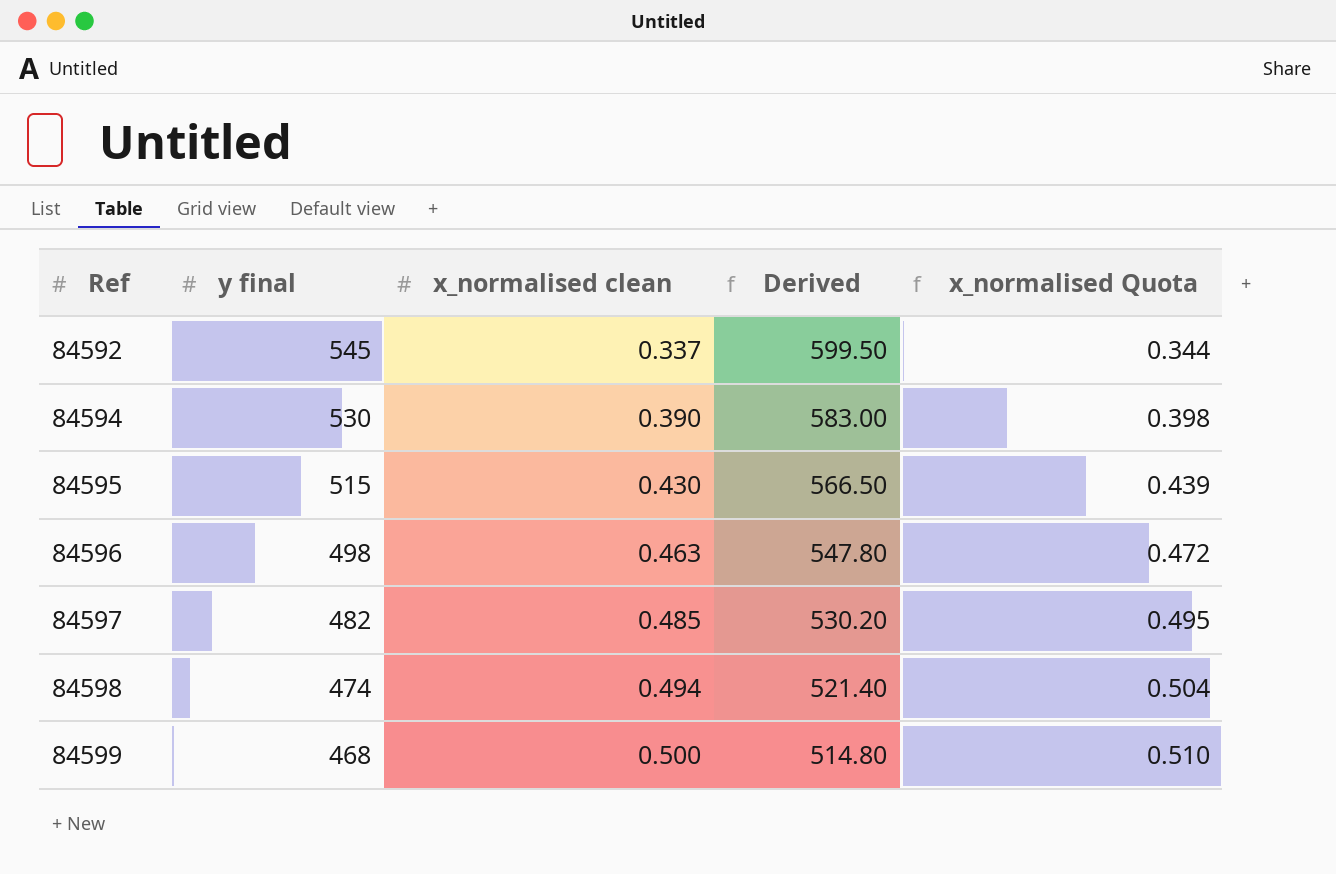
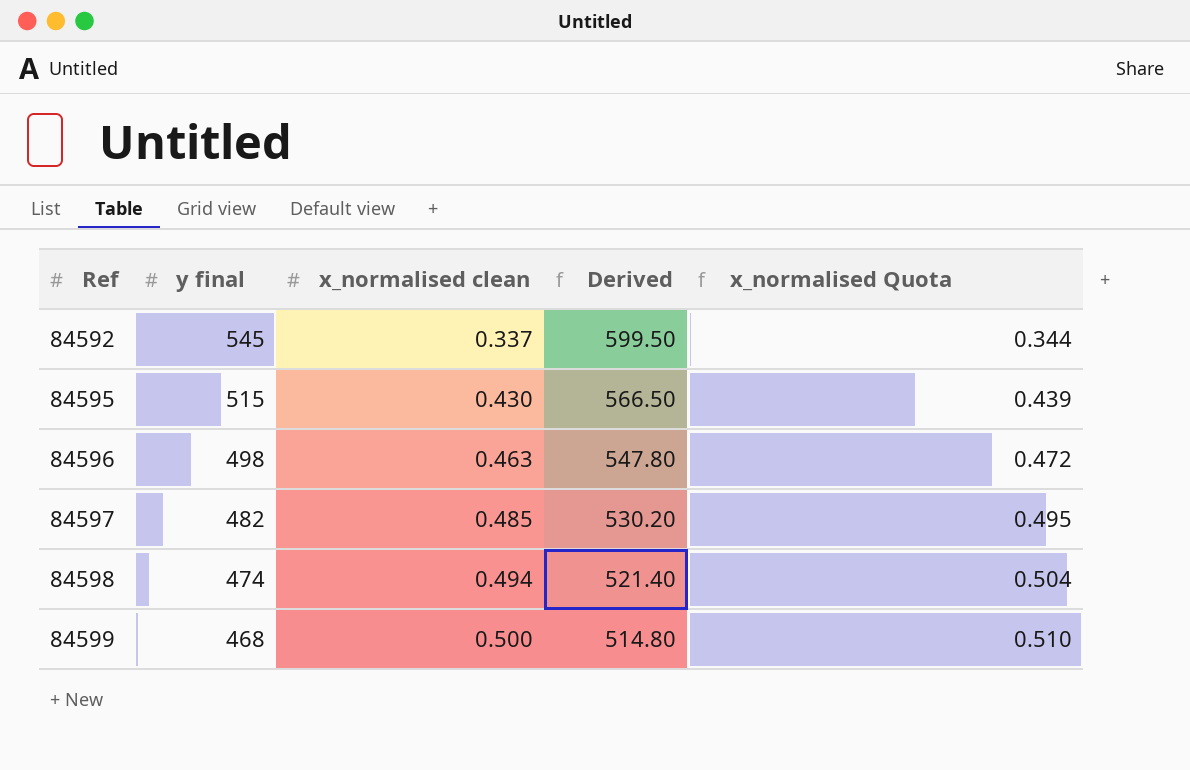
row 84594: 530 | 0.390 | 583.00 | 0.398 -> none

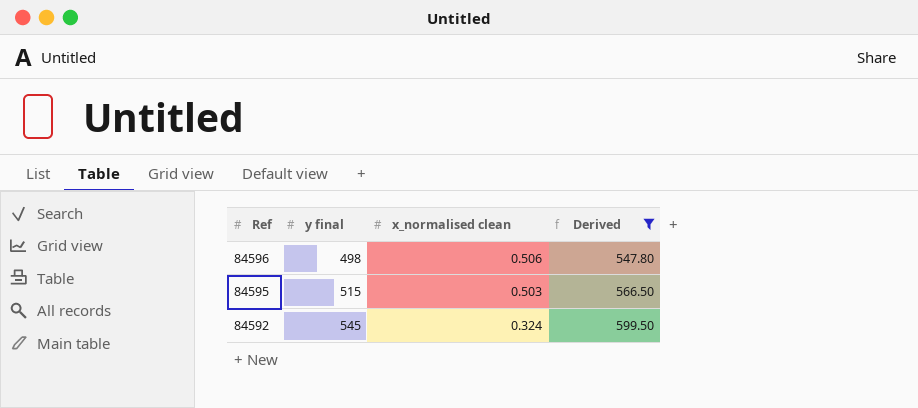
filter: none -> Derived >= 547.80
row order: Ref ascending -> Ref descending
column x_normalised Quota | formula: [x_normalised clean] * 1.02 -> none
84596 | x_normalised clean: 0.463 -> 0.506
84595 | x_normalised clean: 0.430 -> 0.503
84592 | x_normalised clean: 0.337 -> 0.324

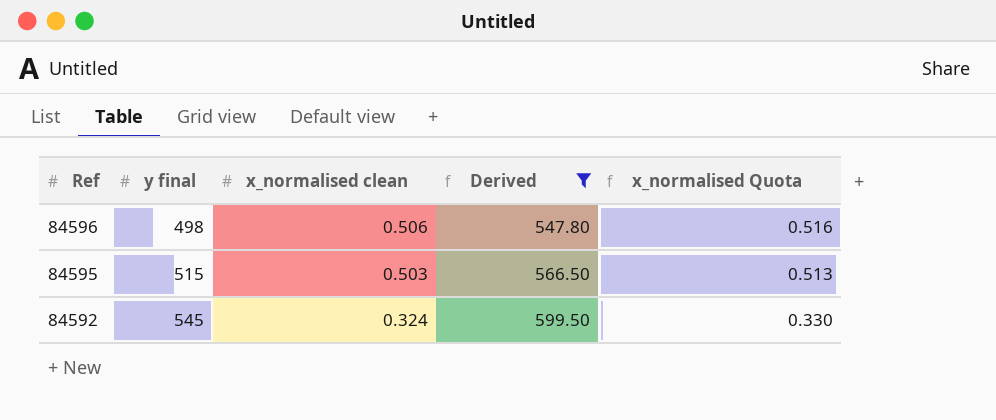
column x_normalised Quota | formula: none -> [x_normalised clean] * 1.02

